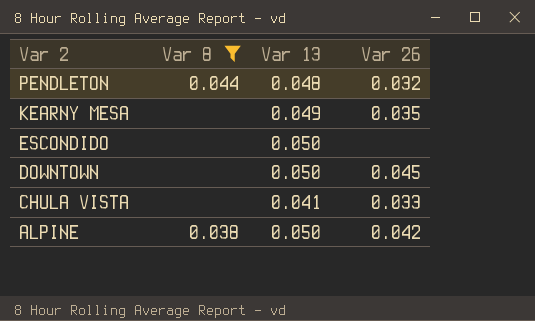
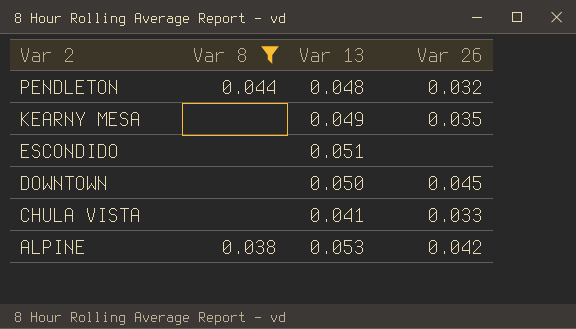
ESCONDIDO | Var 13: 0.050 -> 0.051
ALPINE | Var 13: 0.050 -> 0.053

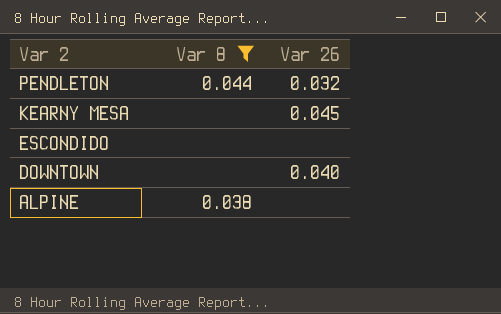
column Var 13 | position: 3 -> none
row CHULA VISTA: none | 0.041 | 0.033 -> none
KEARNY MESA | Var 26: 0.035 -> 0.045
DOWNTOWN | Var 26: 0.045 -> 0.040
ALPINE | Var 26: 0.042 -> none

